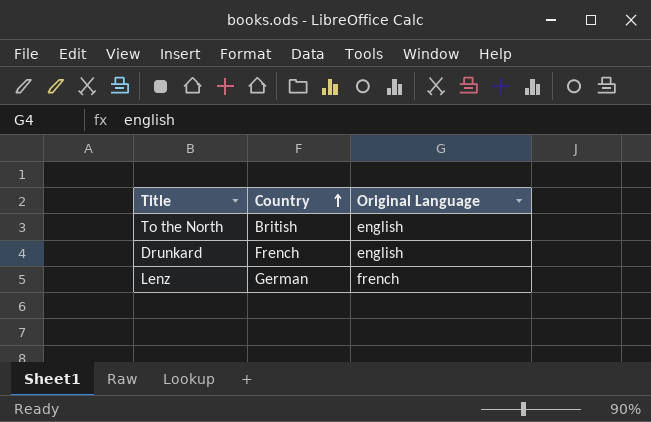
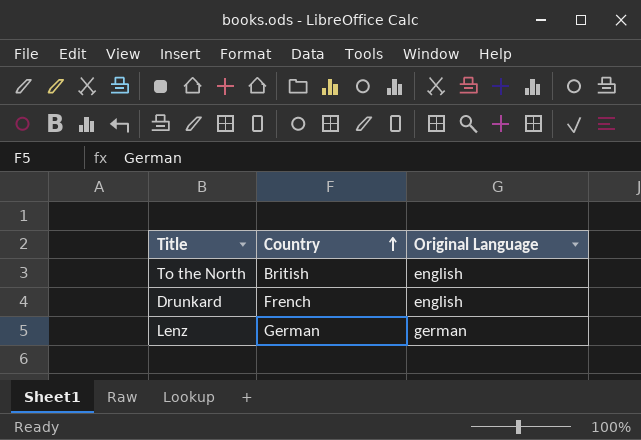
Lenz | Original Language: french -> german

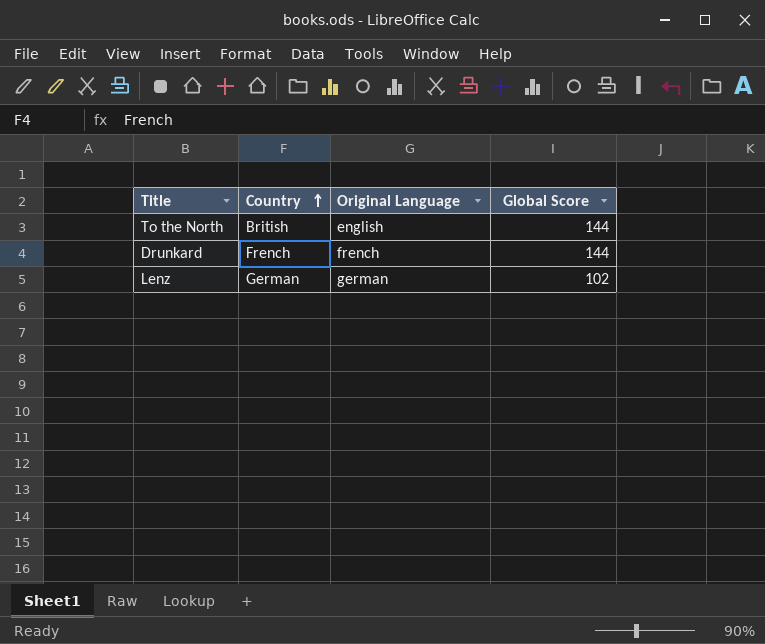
column Global Score | position: none -> 4
Drunkard | Original Language: english -> french

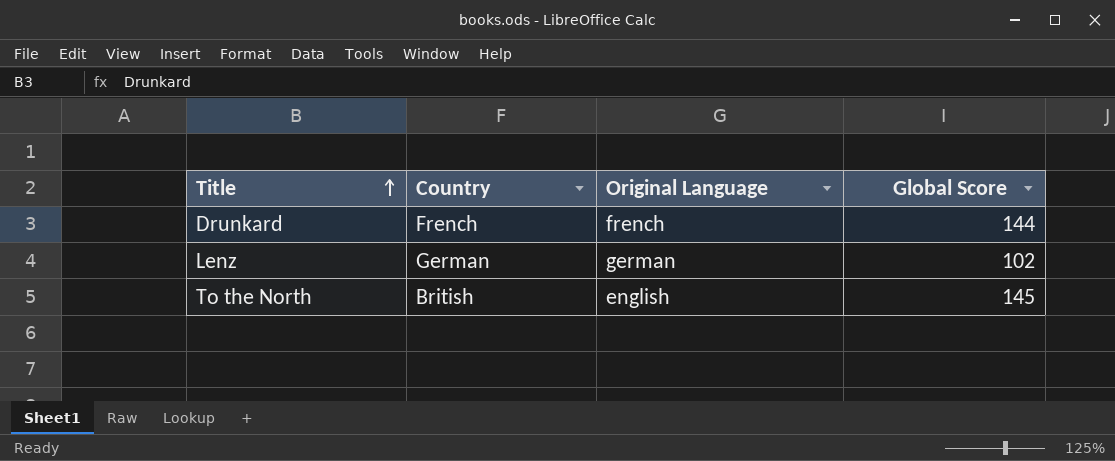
row order: Country ascending -> Title ascending
To the North | Global Score: 144 -> 145

